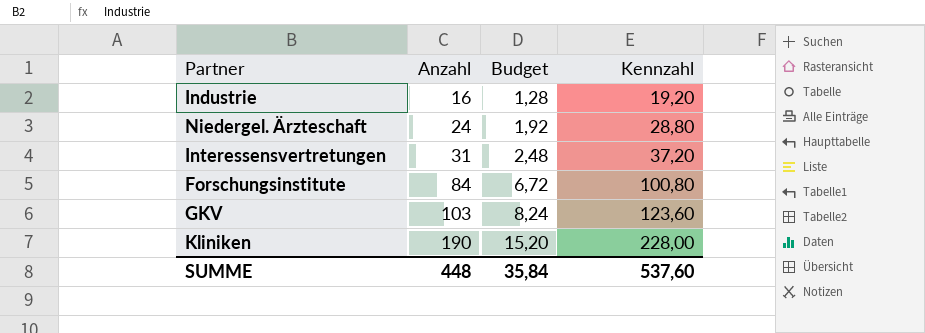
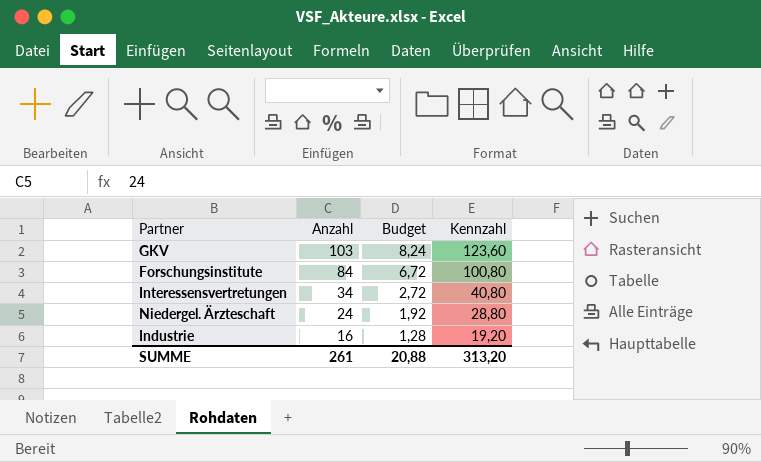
row order: Anzahl ascending -> Anzahl descending
row Kliniken: 190 | 15,20 | 228,00 -> none
Interessensvertretungen | Anzahl: 31 -> 34
Interessensvertretungen | Budget: 2,48 -> 2,72
Interessensvertretungen | Kennzahl: 37,20 -> 40,80
SUMME | Anzahl: 448 -> 261
SUMME | Budget: 35,84 -> 20,88
SUMME | Kennzahl: 537,60 -> 313,20

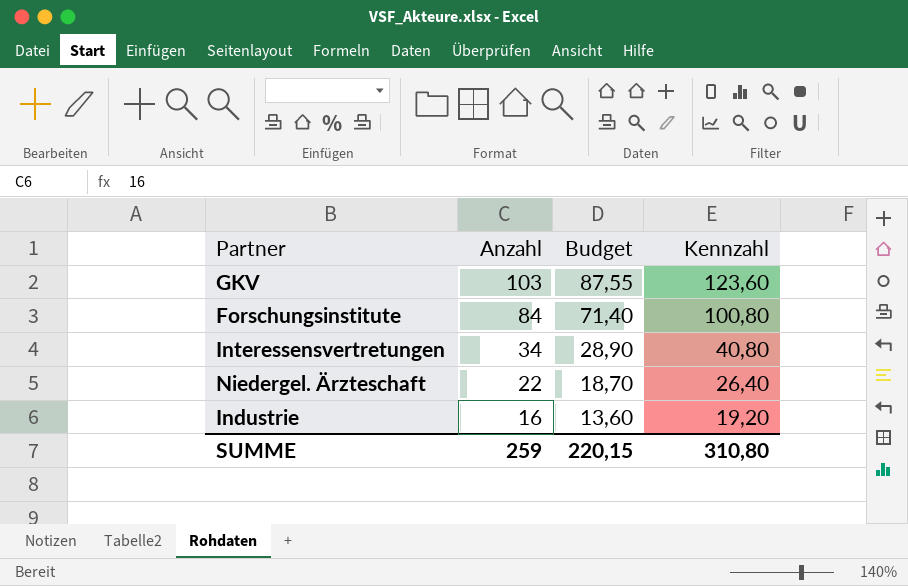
column Budget | formula: [Anzahl] * 0,08 -> [Anzahl] * 0,85
Niedergel. Ärzteschaft | Anzahl: 24 -> 22
Niedergel. Ärzteschaft | Kennzahl: 28,80 -> 26,40
SUMME | Anzahl: 261 -> 259
SUMME | Budget: 20,88 -> 220,15
SUMME | Kennzahl: 313,20 -> 310,80

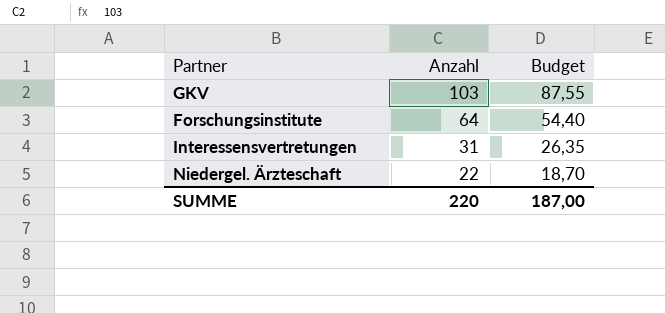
column Kennzahl | formula: [Anzahl] * 1,2 -> none
row Industrie: 16 | 13,60 | 19,20 -> none
Forschungsinstitute | Anzahl: 84 -> 64
Forschungsinstitute | Budget: 71,40 -> 54,40
Interessensvertretungen | Anzahl: 34 -> 31
Interessensvertretungen | Budget: 28,90 -> 26,35
SUMME | Anzahl: 259 -> 220
SUMME | Budget: 220,15 -> 187,00

